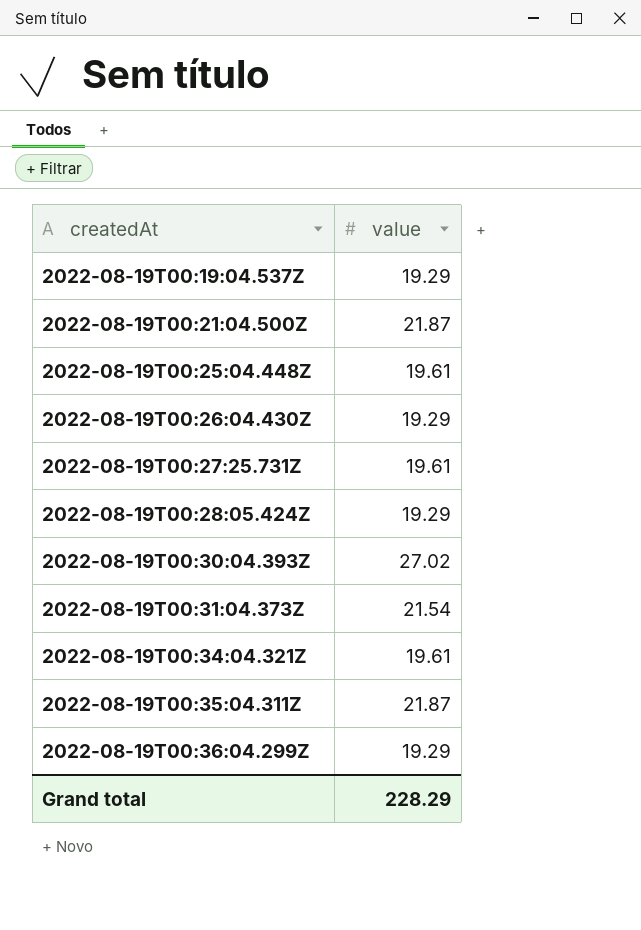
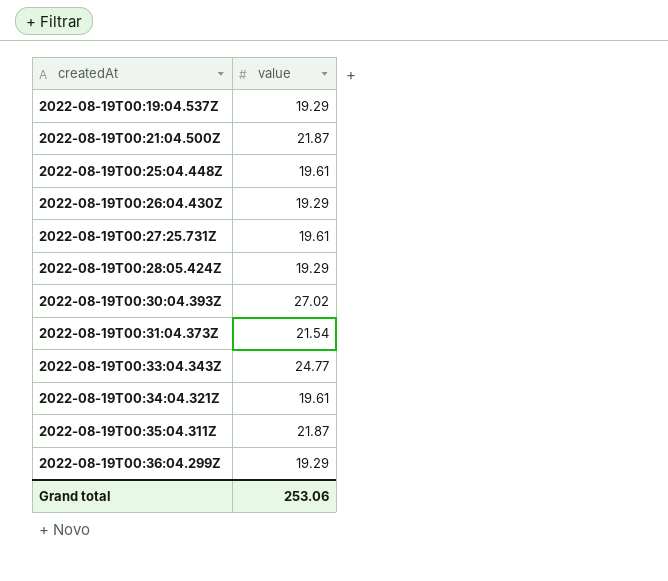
row 2022-08-19T00:33:04.343Z: none -> 24.77
Grand total | value: 228.29 -> 253.06

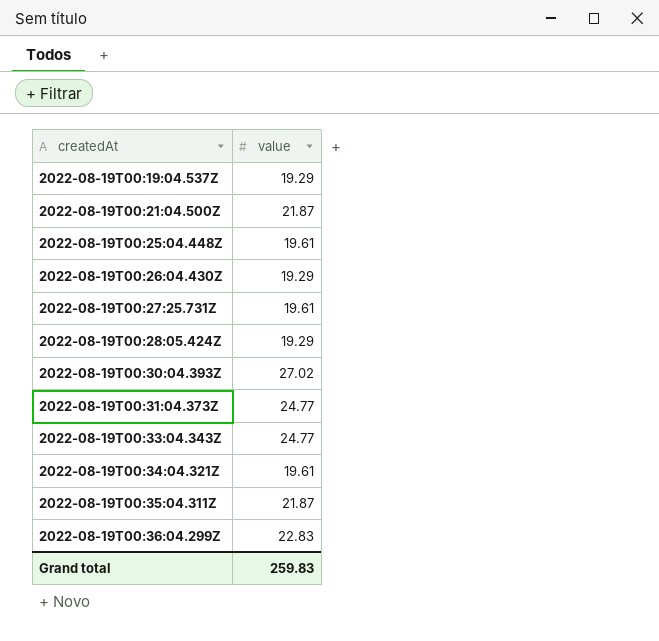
2022-08-19T00:31:04.373Z | value: 21.54 -> 24.77
2022-08-19T00:36:04.299Z | value: 19.29 -> 22.83
Grand total | value: 253.06 -> 259.83

